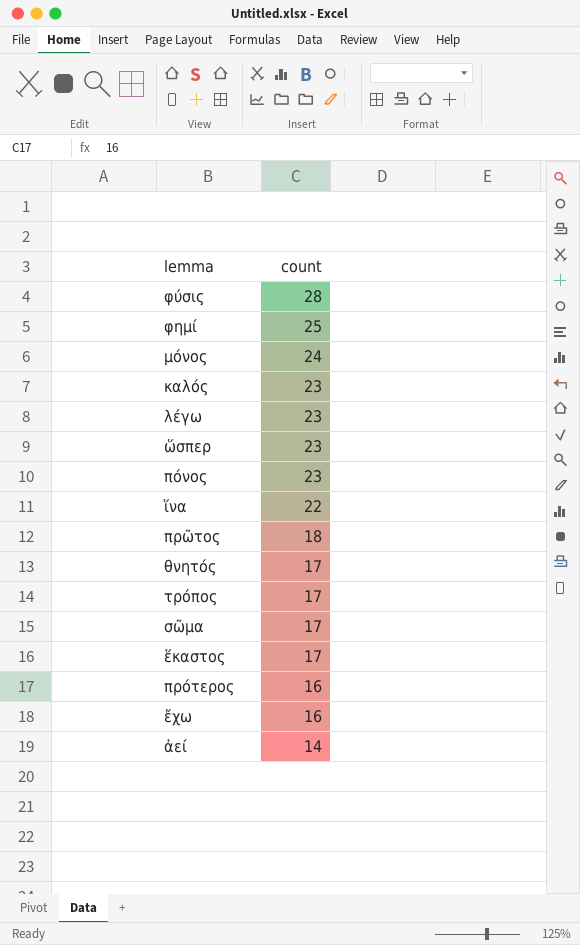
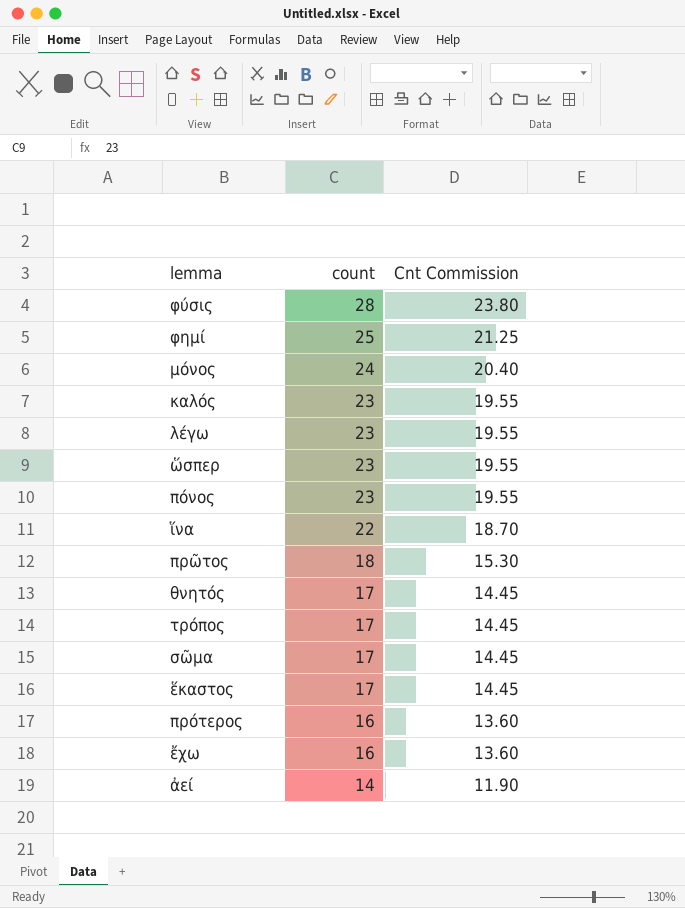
column Cnt Commission | formula: none -> [count] * 0.85

